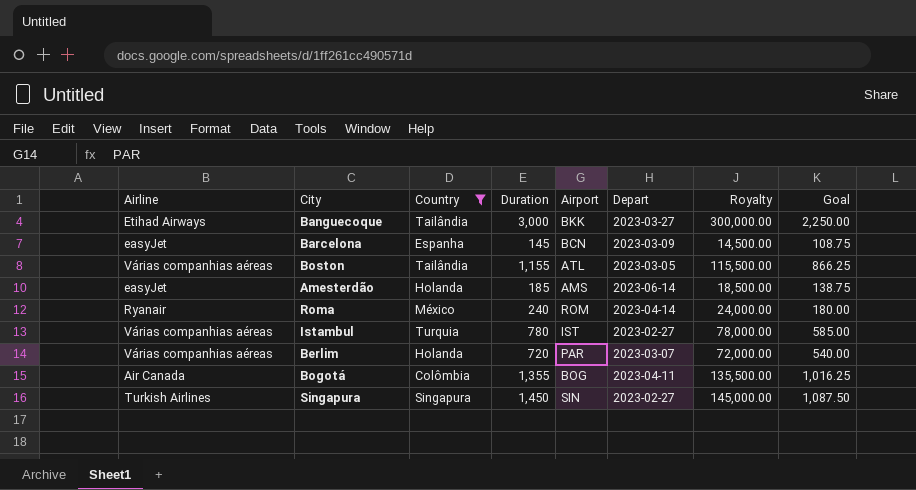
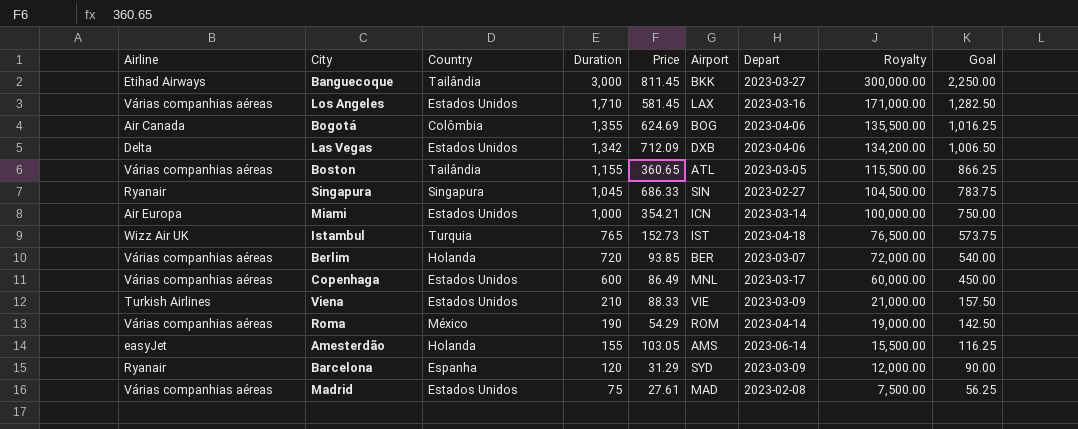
filter: Country != Estados Unidos -> none
row order: none -> Duration descending
column Price | position: none -> 5
Bogotá | Depart: 2023-04-11 -> 2023-04-06
Singapura | Airline: Turkish Airlines -> Ryanair
Singapura | Duration: 1,450 -> 1,045
Singapura | Royalty: 145,000.00 -> 104,500.00
Singapura | Goal: 1,087.50 -> 783.75
Istambul | Airline: Várias companhias aéreas -> Wizz Air UK
Istambul | Duration: 780 -> 765
Istambul | Depart: 2023-02-27 -> 2023-04-18
Istambul | Royalty: 78,000.00 -> 76,500.00
Istambul | Goal: 585.00 -> 573.75
Berlim | Airport: PAR -> BER
Roma | Airline: Ryanair -> Várias companhias aéreas
Roma | Duration: 240 -> 190
Roma | Royalty: 24,000.00 -> 19,000.00
Roma | Goal: 180.00 -> 142.50
Amesterdão | Duration: 185 -> 155
Amesterdão | Royalty: 18,500.00 -> 15,500.00
Amesterdão | Goal: 138.75 -> 116.25
Barcelona | Airline: easyJet -> Ryanair
Barcelona | Duration: 145 -> 120
Barcelona | Airport: BCN -> SYD
Barcelona | Royalty: 14,500.00 -> 12,000.00
Barcelona | Goal: 108.75 -> 90.00

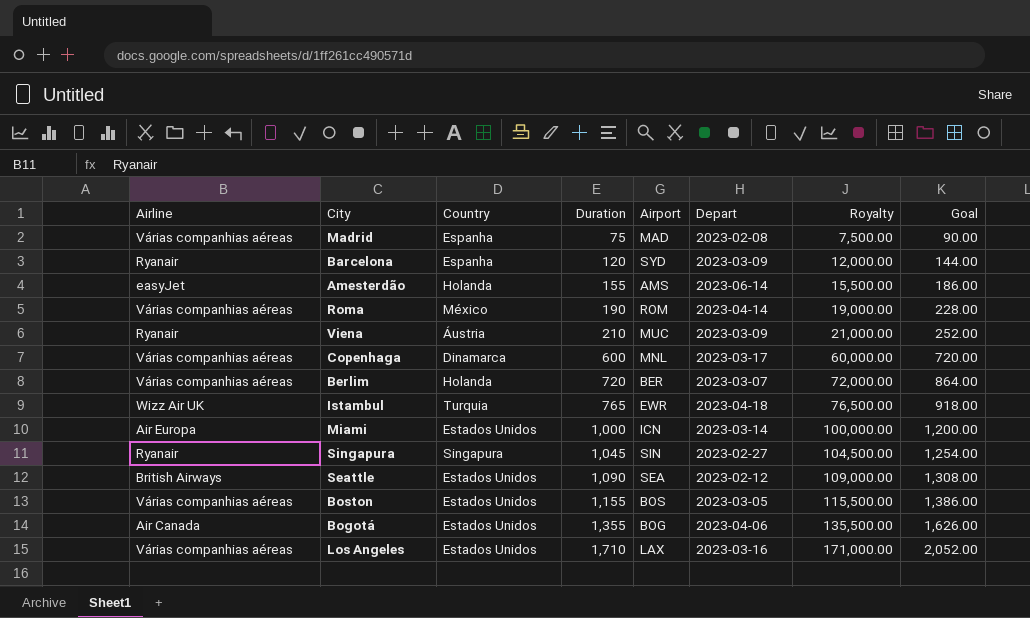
row order: Duration descending -> Duration ascending
column Price | position: 5 -> none
column Goal | formula: [Duration] * 0.75 -> [Duration] * 1.2
row Banguecoque: Etihad Airways | Tailândia | 3,000 | 811.45 | BKK | 2023-03-27 | 300,000.00 | 2,250.00 -> none
row Las Vegas: Delta | Estados Unidos | 1,342 | 712.09 | DXB | 2023-04-06 | 134,200.00 | 1,006.50 -> none
Madrid | Country: Estados Unidos -> Espanha
Viena | Airline: Turkish Airlines -> Ryanair
Viena | Country: Estados Unidos -> Áustria
Viena | Airport: VIE -> MUC
Copenhaga | Country: Estados Unidos -> Dinamarca
Istambul | Airport: IST -> EWR
row Seattle: none -> British Airways | Estados Unidos | 1,090 | SEA | 2023-02-12 | 109,000.00 | 1,308.00
Boston | Country: Tailândia -> Estados Unidos
Boston | Airport: ATL -> BOS
Bogotá | Country: Colômbia -> Estados Unidos

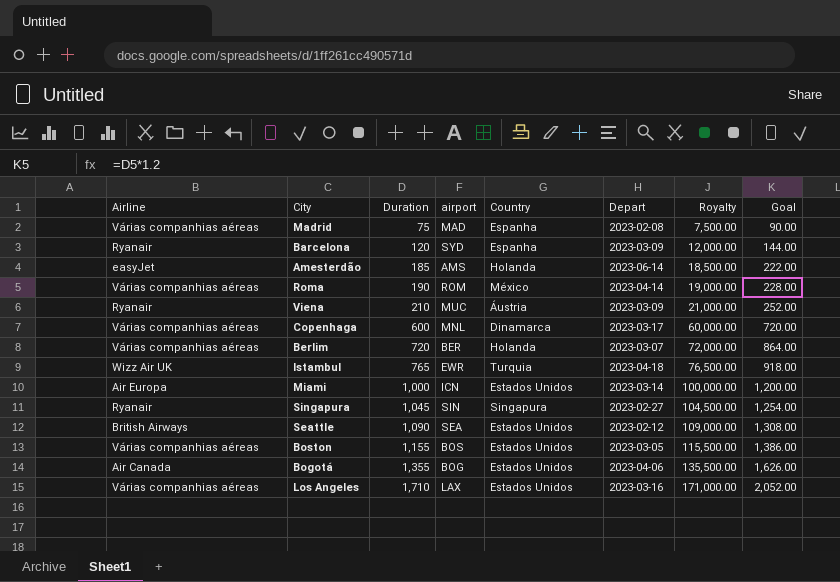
column name: Airport -> airport
column Country | position: 3 -> 5
Amesterdão | Duration: 155 -> 185
Amesterdão | Royalty: 15,500.00 -> 18,500.00
Amesterdão | Goal: 186.00 -> 222.00

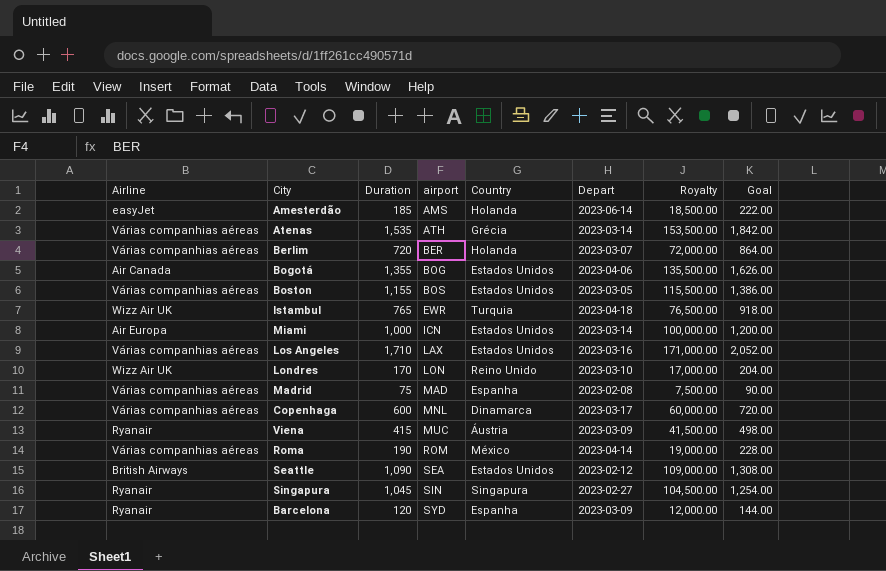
row order: Duration ascending -> airport ascending
row Atenas: none -> Várias companhias aéreas | 1,535 | ATH | Grécia | 2023-03-14 | 153,500.00 | 1,842.00
row Londres: none -> Wizz Air UK | 170 | LON | Reino Unido | 2023-03-10 | 17,000.00 | 204.00
Viena | Duration: 210 -> 415
Viena | Royalty: 21,000.00 -> 41,500.00
Viena | Goal: 252.00 -> 498.00

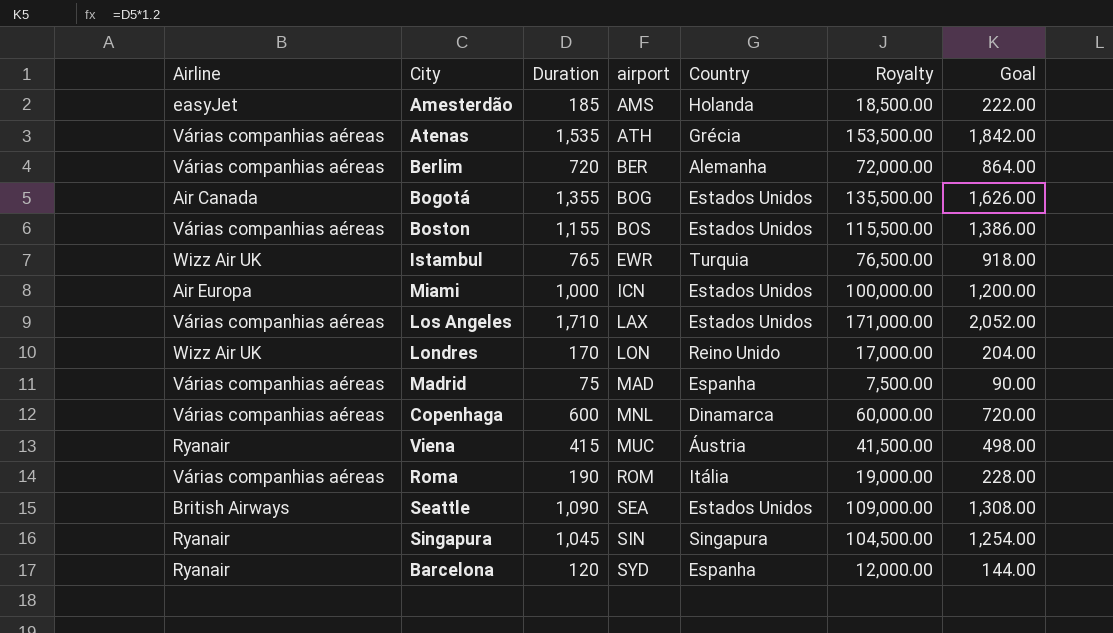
column Depart | position: 6 -> none
Berlim | Country: Holanda -> Alemanha
Roma | Country: México -> Itália

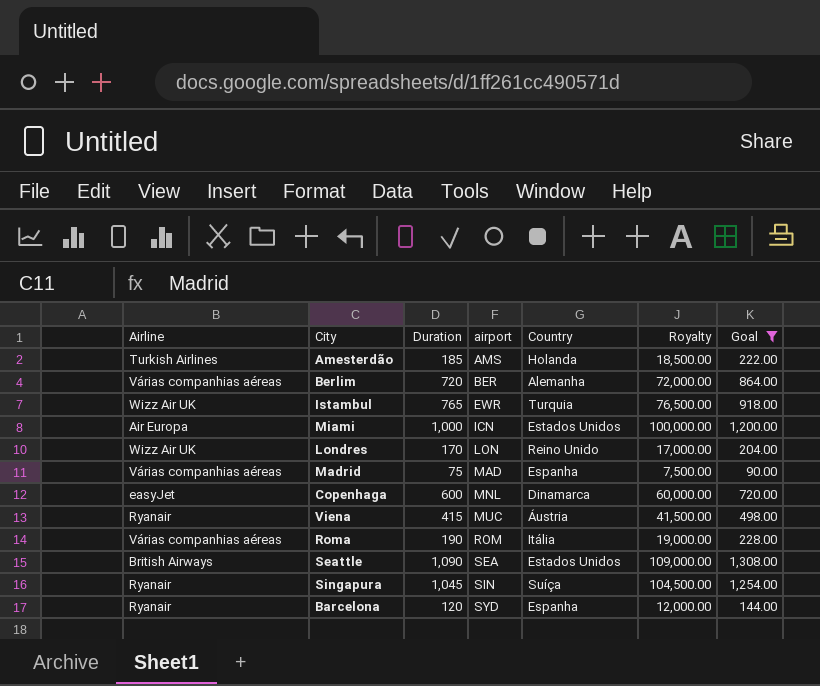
filter: none -> Goal <= 1,308.00
Amesterdão | Airline: easyJet -> Turkish Airlines
Copenhaga | Airline: Várias companhias aéreas -> easyJet
Singapura | Country: Singapura -> Suíça

